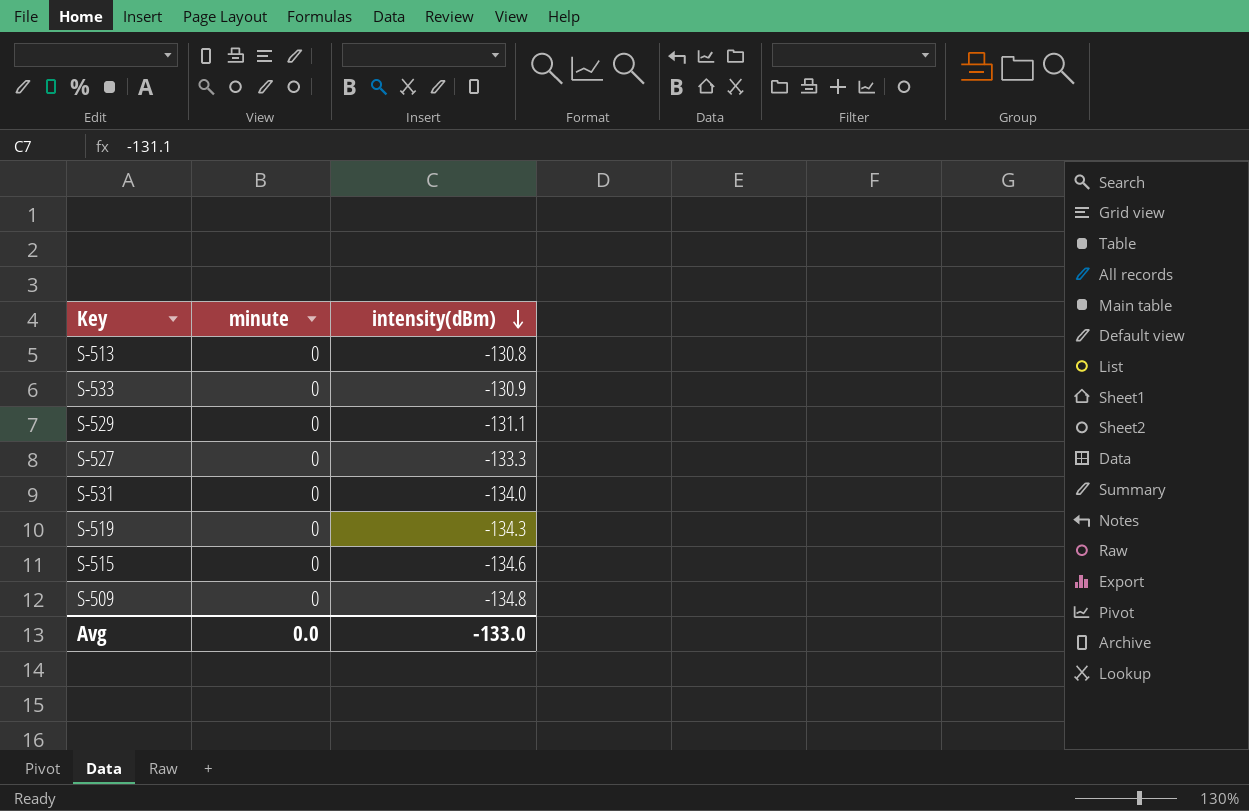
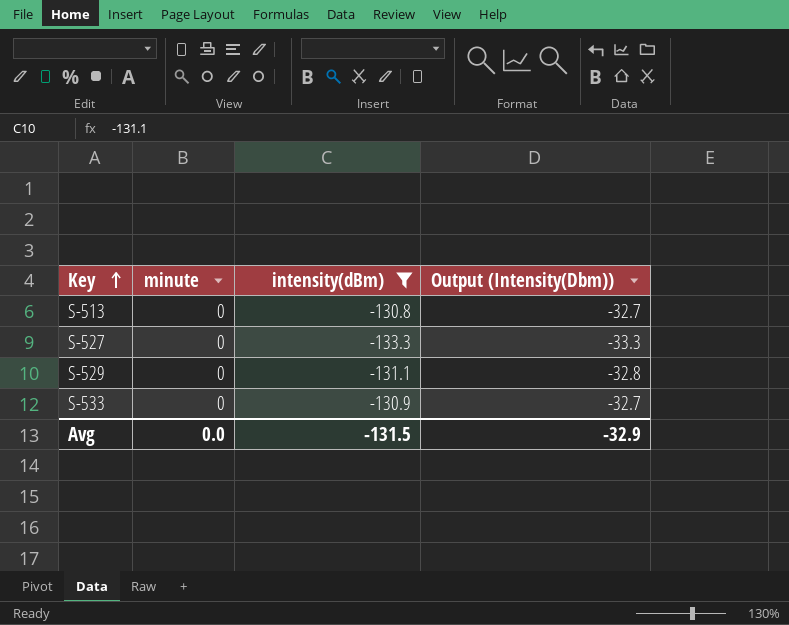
filter: none -> intensity(dBm) >= -133.3
row order: intensity(dBm) descending -> Key ascending
column Output (Intensity(Dbm)) | formula: none -> [intensity(dBm)] * 0.25
Avg | intensity(dBm): -133.0 -> -131.5

